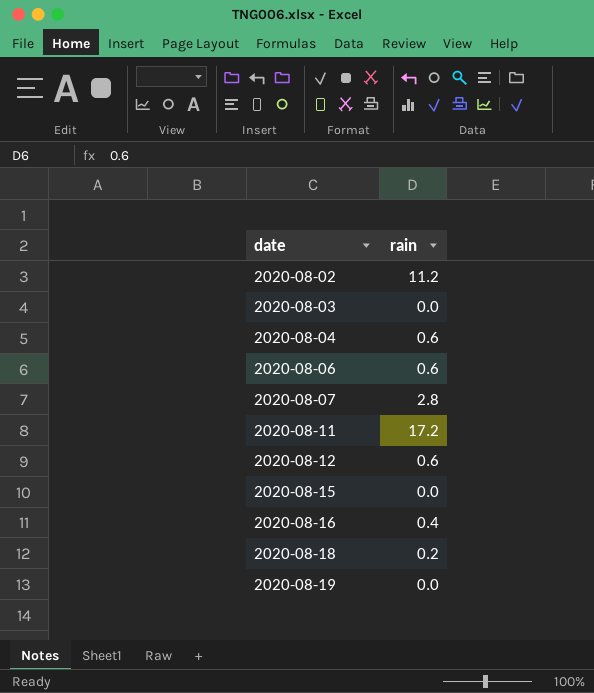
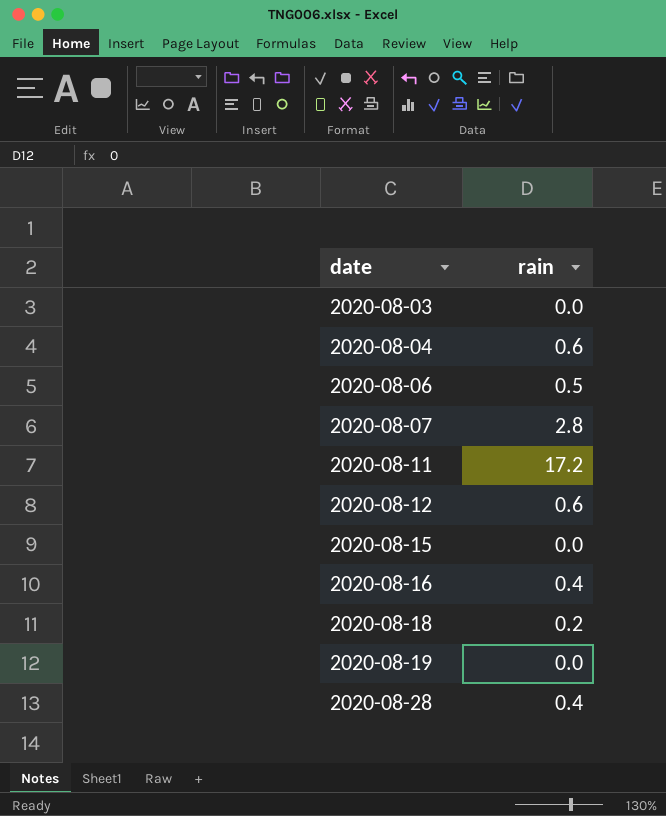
row 2020-08-02: 11.2 -> none
2020-08-06 | rain: 0.6 -> 0.5
row 2020-08-28: none -> 0.4

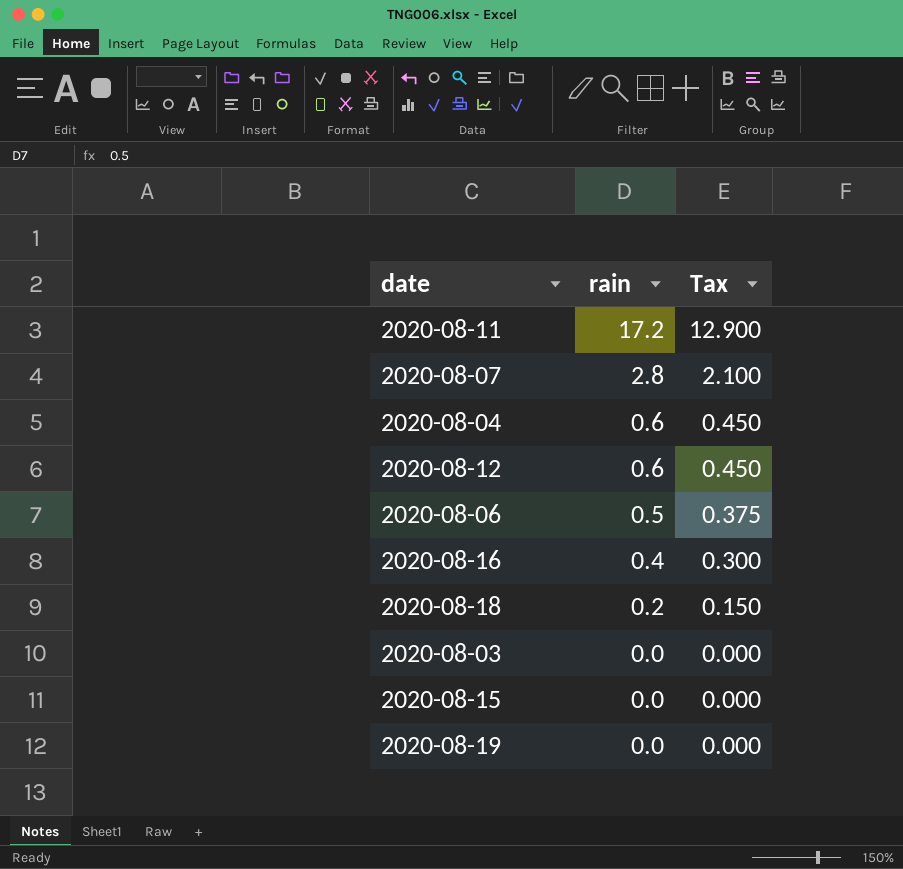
row order: date ascending -> rain descending
column Tax | formula: none -> [rain] * 0.75
row 2020-08-28: 0.4 -> none

